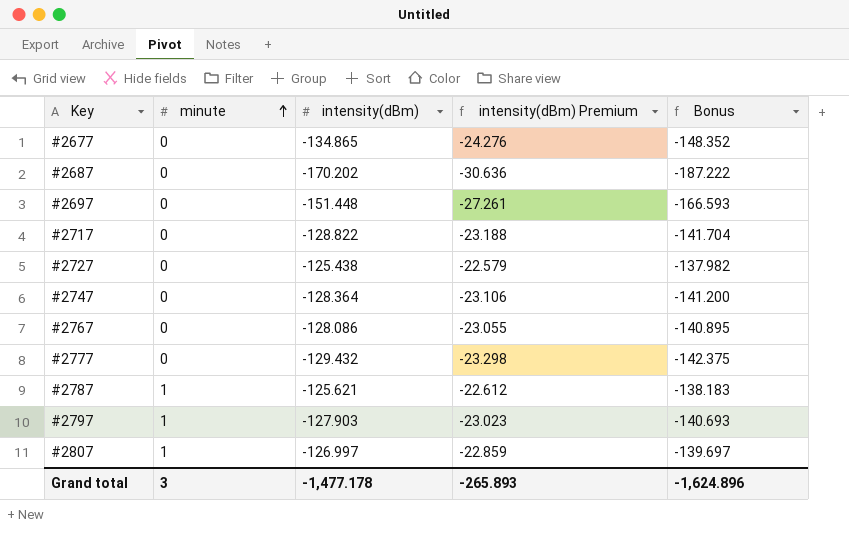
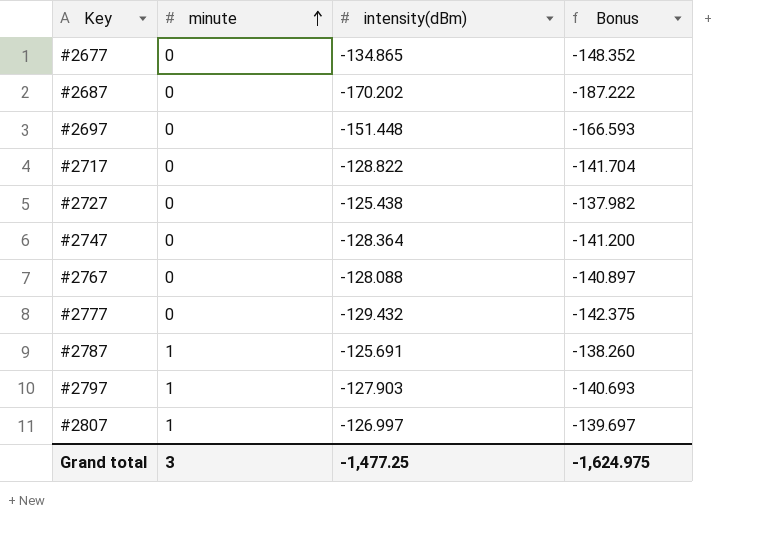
column intensity(dBm) Premium | formula: [intensity(dBm)] * 0.18 -> none
#2767 | intensity(dBm): -128.086 -> -128.088
#2767 | Bonus: -140.895 -> -140.897
#2787 | intensity(dBm): -125.621 -> -125.691
#2787 | Bonus: -138.183 -> -138.260
Grand total | intensity(dBm): -1,477.178 -> -1,477.25
Grand total | Bonus: -1,624.896 -> -1,624.975

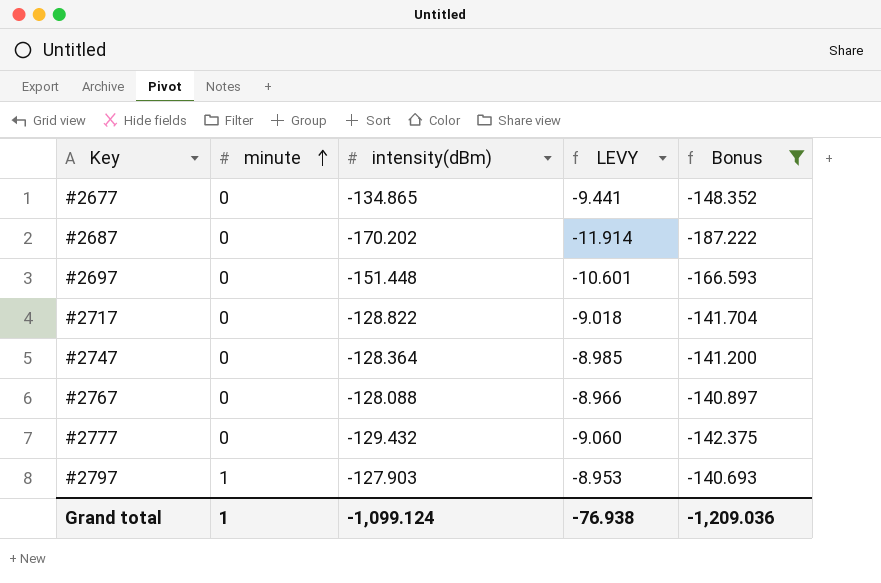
filter: none -> Bonus <= -140.693
column LEVY | formula: none -> [intensity(dBm)] * 0.07
Grand total | minute: 3 -> 1
Grand total | intensity(dBm): -1,477.25 -> -1,099.124
Grand total | Bonus: -1,624.975 -> -1,209.036

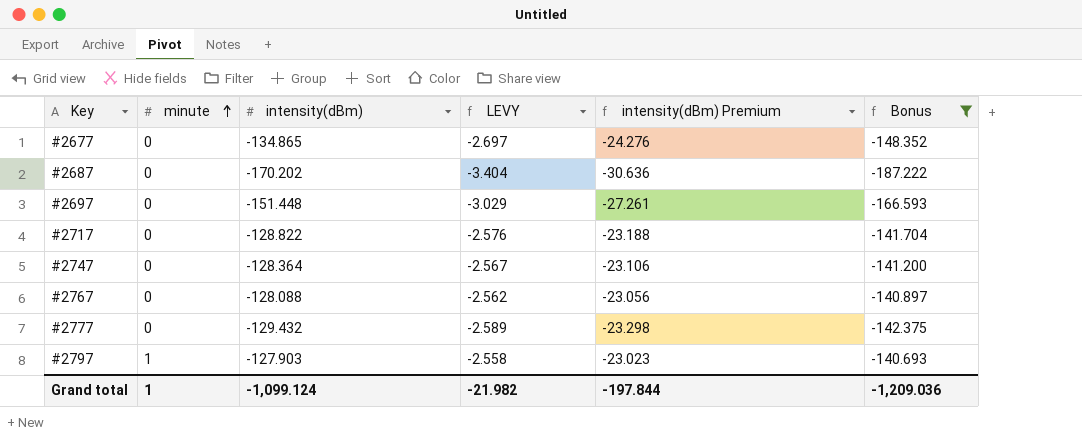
column LEVY | formula: [intensity(dBm)] * 0.07 -> [intensity(dBm)] * 0.02
column intensity(dBm) Premium | formula: none -> [intensity(dBm)] * 0.18
Grand total | LEVY: -76.938 -> -21.982

